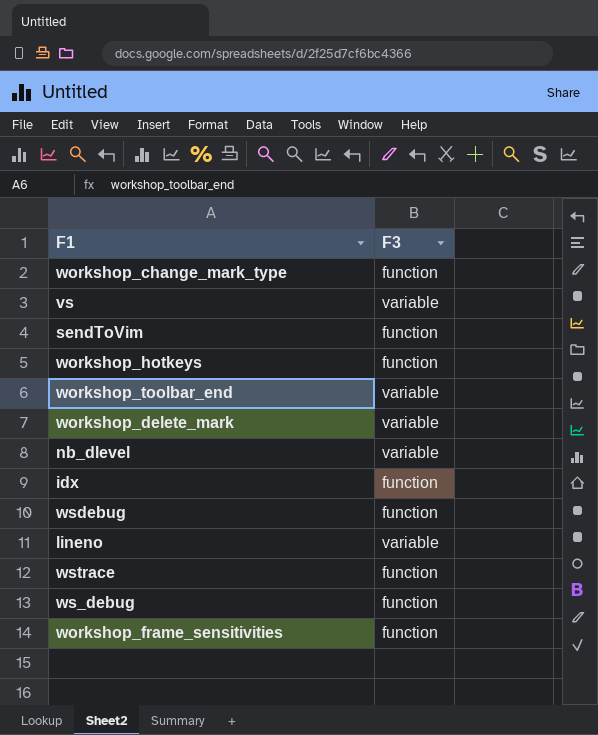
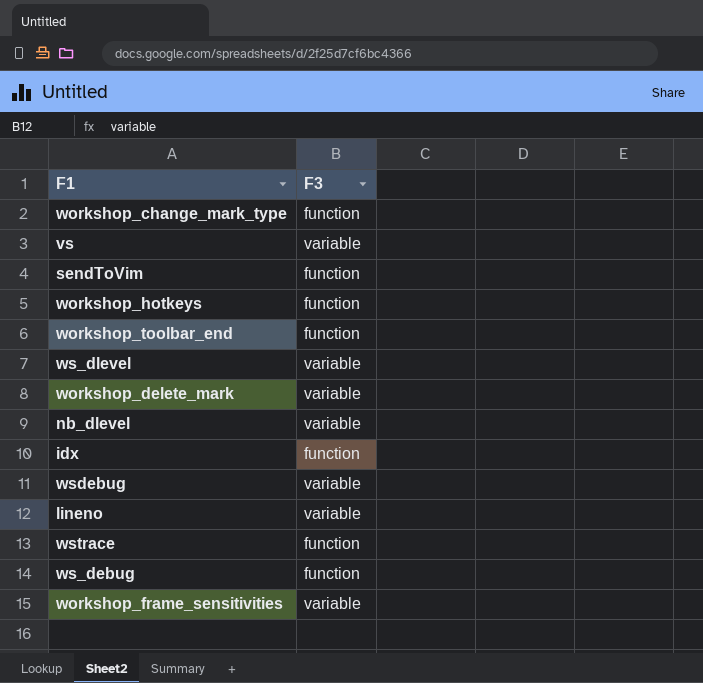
workshop_toolbar_end | F3: variable -> function
row ws_dlevel: none -> variable
wsdebug | F3: function -> variable
workshop_frame_sensitivities | F3: function -> variable

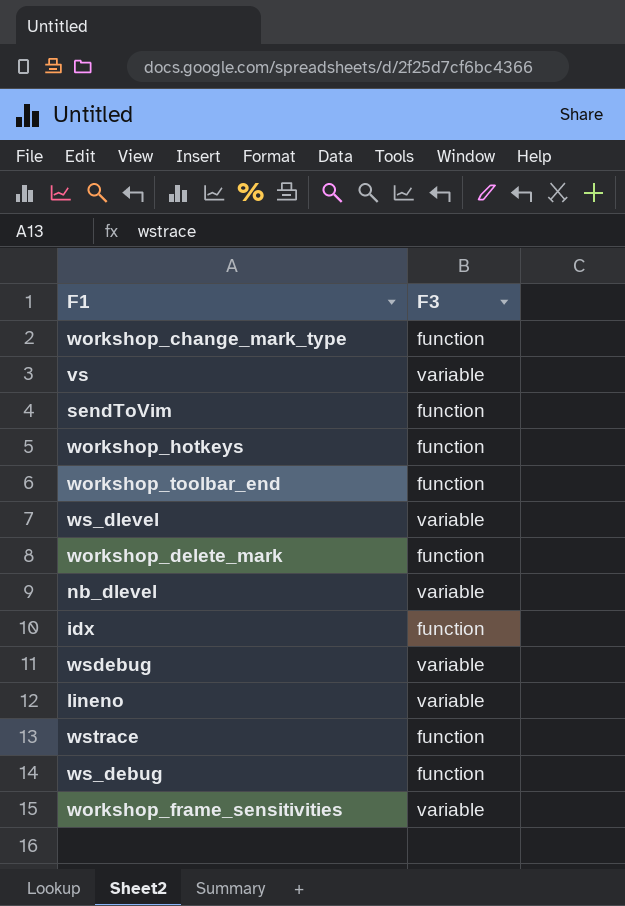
workshop_delete_mark | F3: variable -> function

